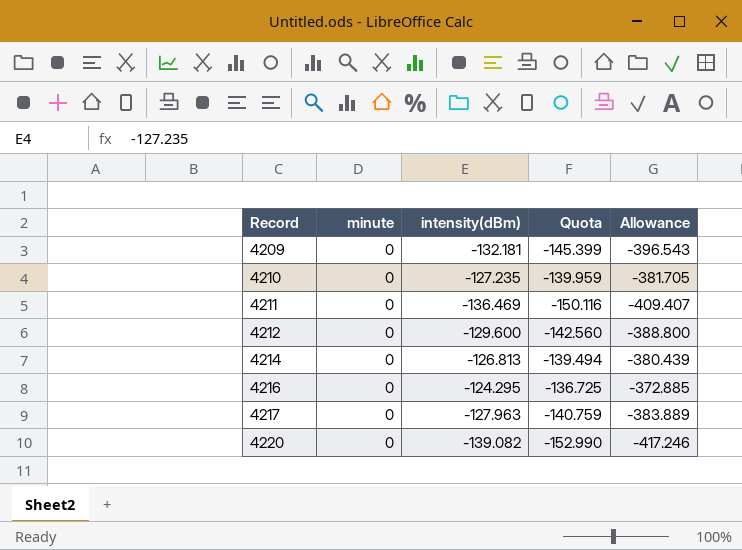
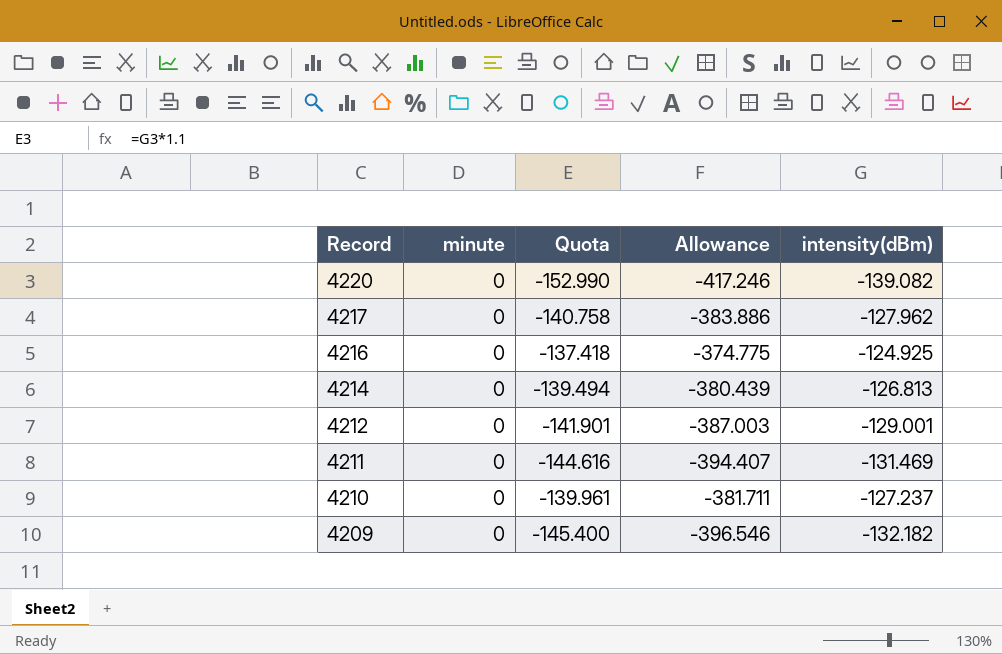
row order: Record ascending -> Record descending
column intensity(dBm) | position: 3 -> 5
4217 | Quota: -140.759 -> -140.758
4217 | Allowance: -383.889 -> -383.886
4217 | intensity(dBm): -127.963 -> -127.962
4216 | Quota: -136.725 -> -137.418
4216 | Allowance: -372.885 -> -374.775
4216 | intensity(dBm): -124.295 -> -124.925
4212 | Quota: -142.560 -> -141.901
4212 | Allowance: -388.800 -> -387.003
4212 | intensity(dBm): -129.600 -> -129.001
4211 | Quota: -150.116 -> -144.616
4211 | Allowance: -409.407 -> -394.407
4211 | intensity(dBm): -136.469 -> -131.469
4210 | Quota: -139.959 -> -139.961
4210 | Allowance: -381.705 -> -381.711
4210 | intensity(dBm): -127.235 -> -127.237
4209 | Quota: -145.399 -> -145.400
4209 | Allowance: -396.543 -> -396.546
4209 | intensity(dBm): -132.181 -> -132.182

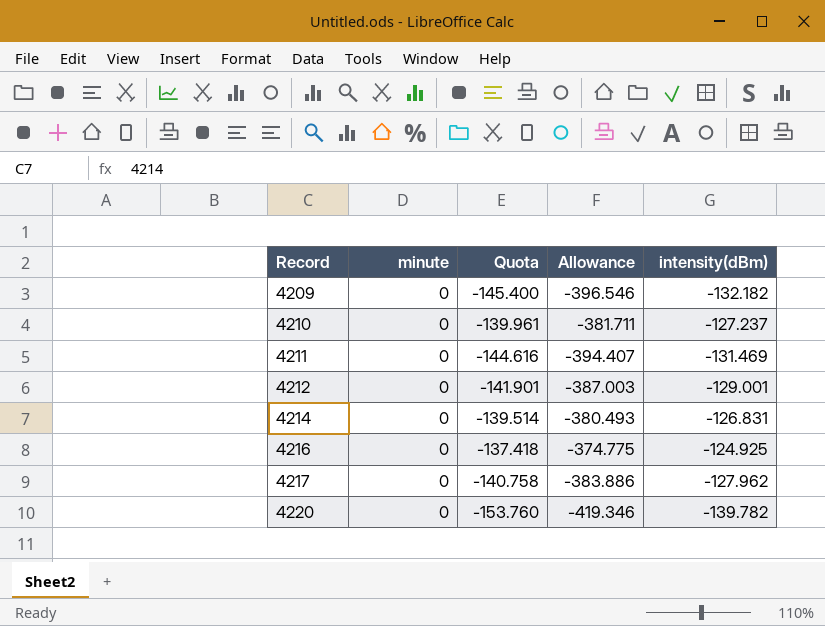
row order: Record descending -> Record ascending
4214 | Quota: -139.494 -> -139.514
4214 | Allowance: -380.439 -> -380.493
4214 | intensity(dBm): -126.813 -> -126.831
4220 | Quota: -152.990 -> -153.760
4220 | Allowance: -417.246 -> -419.346
4220 | intensity(dBm): -139.082 -> -139.782

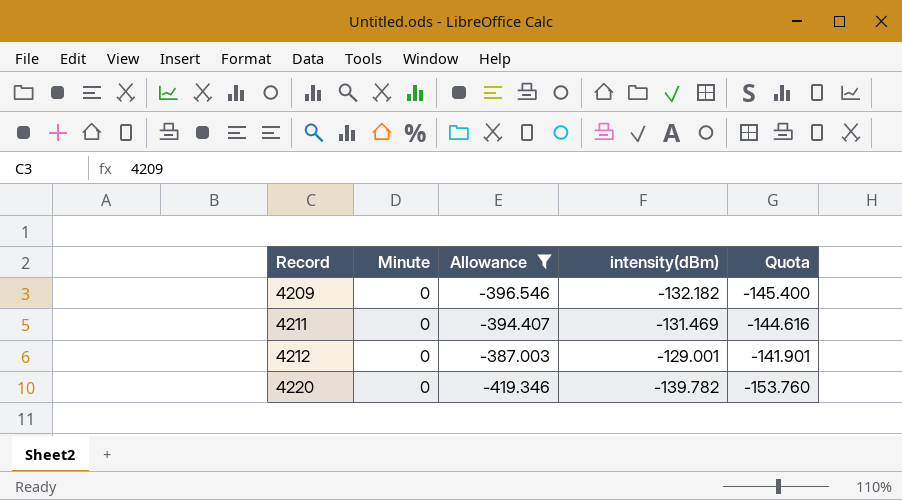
filter: none -> Allowance <= -387.003
column name: minute -> Minute
column Quota | position: 3 -> 5

